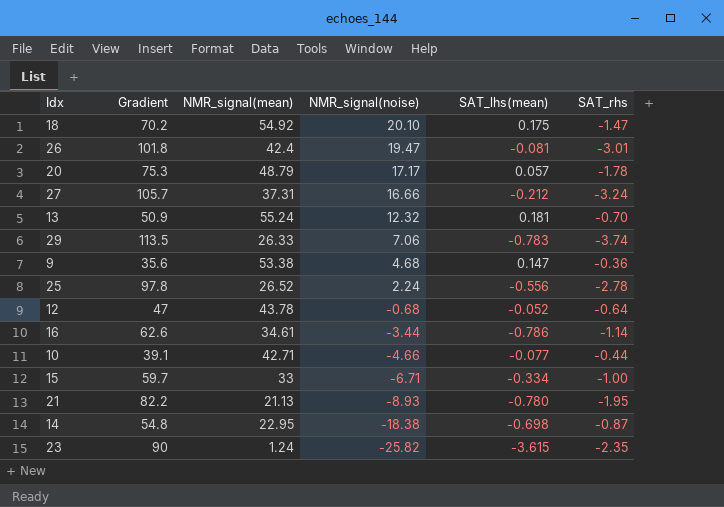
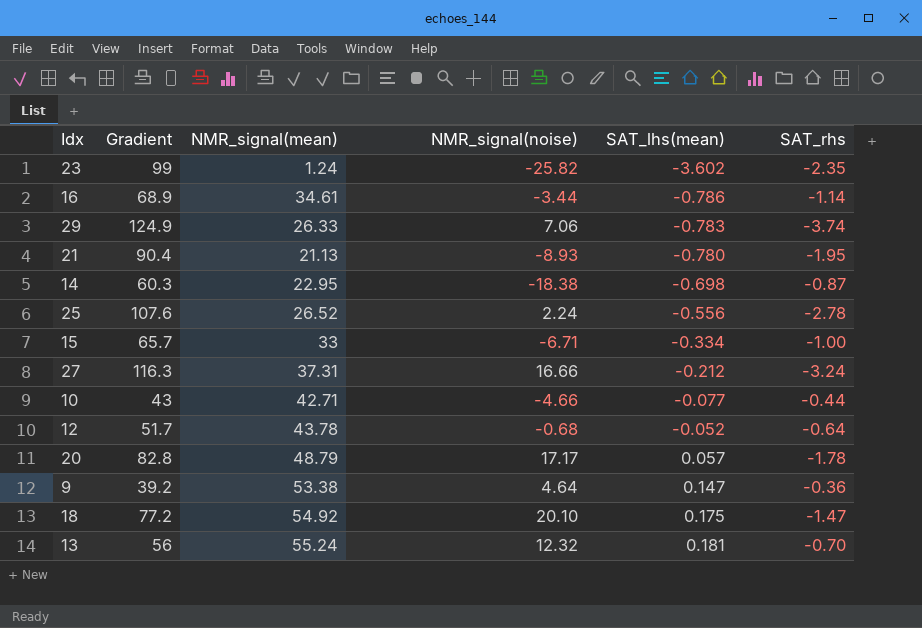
row order: NMR_signal(noise) descending -> SAT_lhs(mean) ascending
row 26: 101.8 | 42.4 | 19.47 | -0.081 | -3.01 -> none
23 | Gradient: 90 -> 99
23 | SAT_lhs(mean): -3.615 -> -3.602
16 | Gradient: 62.6 -> 68.9
29 | Gradient: 113.5 -> 124.9
21 | Gradient: 82.2 -> 90.4
14 | Gradient: 54.8 -> 60.3
25 | Gradient: 97.8 -> 107.6
15 | Gradient: 59.7 -> 65.7
27 | Gradient: 105.7 -> 116.3
10 | Gradient: 39.1 -> 43
12 | Gradient: 47 -> 51.7
20 | Gradient: 75.3 -> 82.8
9 | Gradient: 35.6 -> 39.2
9 | NMR_signal(noise): 4.68 -> 4.64
18 | Gradient: 70.2 -> 77.2
13 | Gradient: 50.9 -> 56

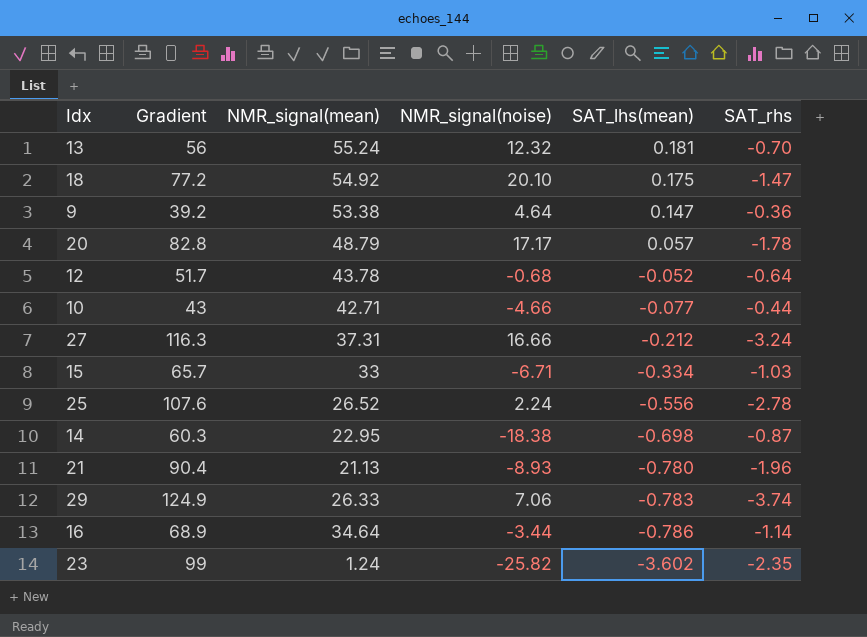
row order: SAT_lhs(mean) ascending -> SAT_lhs(mean) descending
15 | SAT_rhs: -1.00 -> -1.03
21 | SAT_rhs: -1.95 -> -1.96
16 | NMR_signal(mean): 34.61 -> 34.64

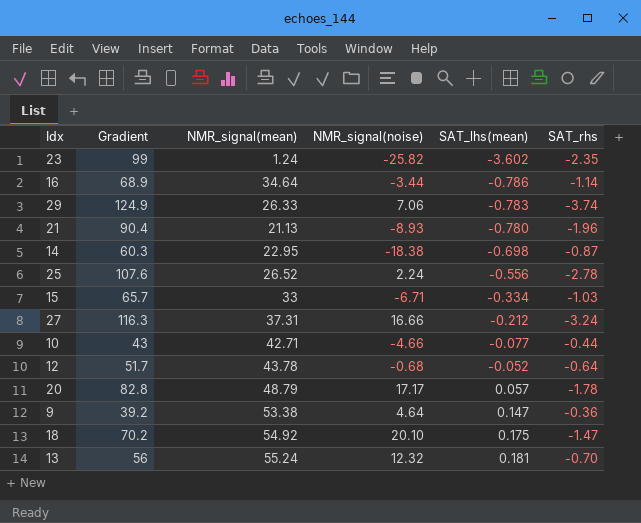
row order: SAT_lhs(mean) descending -> SAT_lhs(mean) ascending
18 | Gradient: 77.2 -> 70.2

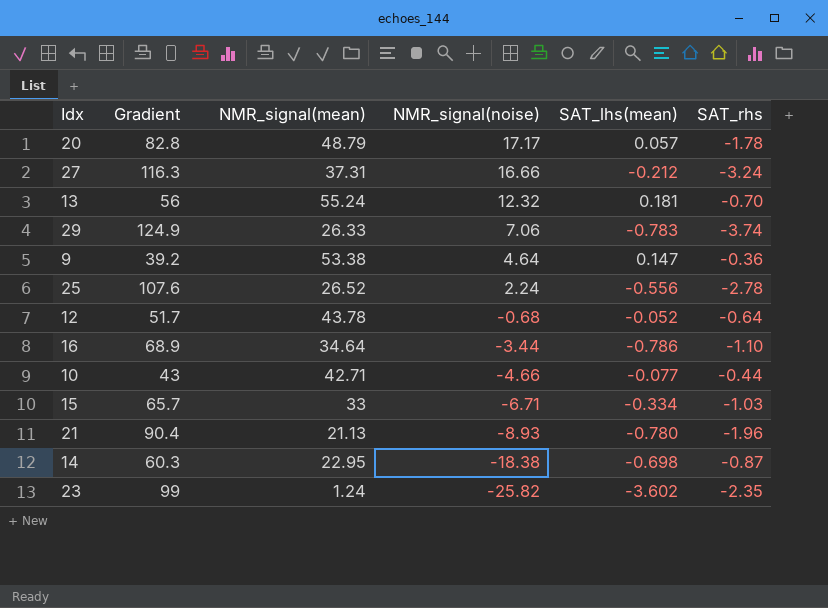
row order: SAT_lhs(mean) ascending -> NMR_signal(noise) descending
row 18: 70.2 | 54.92 | 20.10 | 0.175 | -1.47 -> none
16 | SAT_rhs: -1.14 -> -1.10

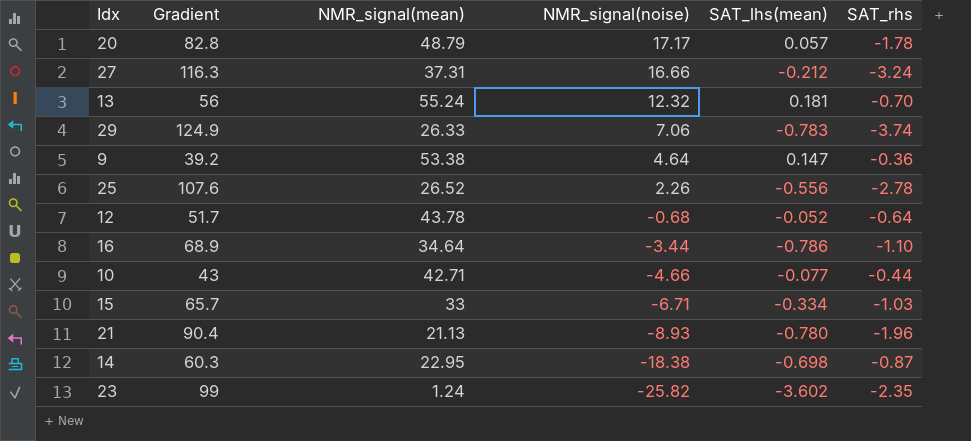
25 | NMR_signal(noise): 2.24 -> 2.26

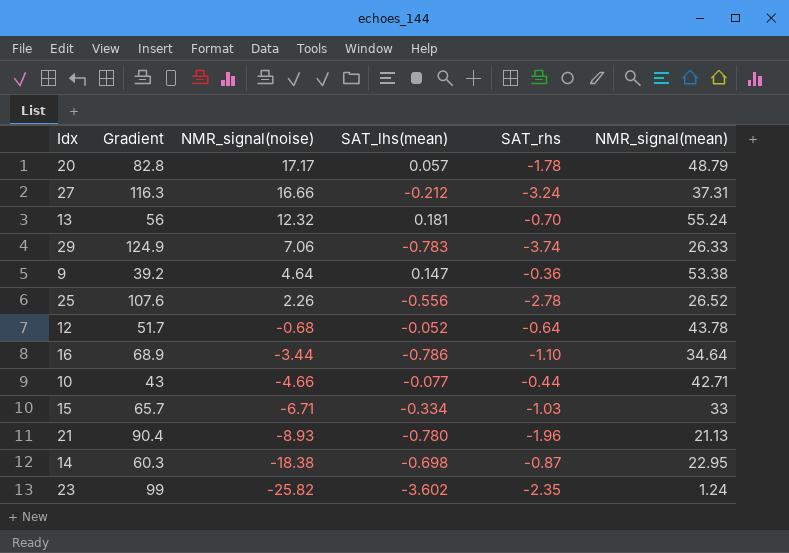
column NMR_signal(mean) | position: 3 -> 6

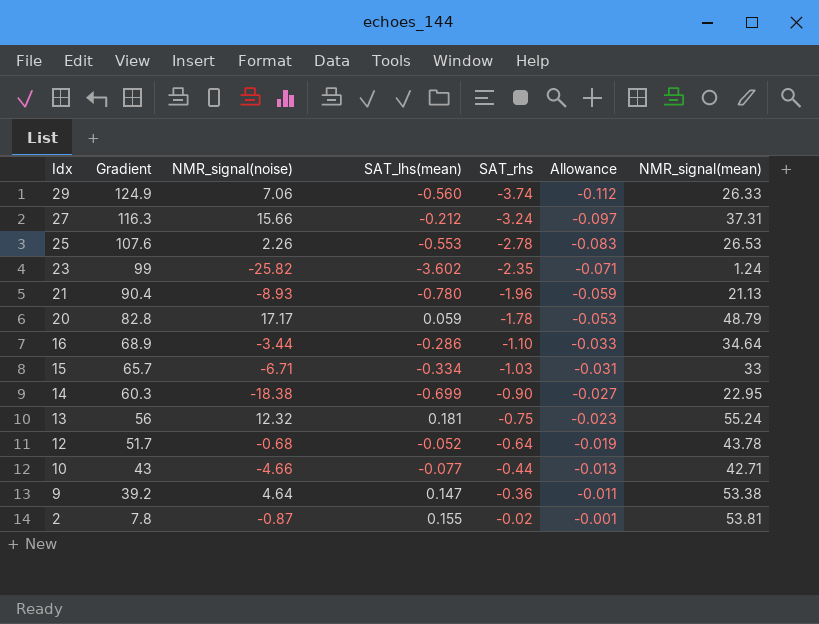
row order: NMR_signal(noise) descending -> Idx descending
column Allowance | formula: none -> [SAT_rhs] * 0.03
29 | SAT_lhs(mean): -0.783 -> -0.560
27 | NMR_signal(noise): 16.66 -> 15.66
25 | SAT_lhs(mean): -0.556 -> -0.553
25 | NMR_signal(mean): 26.52 -> 26.53
20 | SAT_lhs(mean): 0.057 -> 0.059
16 | SAT_lhs(mean): -0.786 -> -0.286
14 | SAT_lhs(mean): -0.698 -> -0.699
14 | SAT_rhs: -0.87 -> -0.90
13 | SAT_rhs: -0.70 -> -0.75
row 2: none -> 7.8 | -0.87 | 0.155 | -0.02 | -0.001 | 53.81

